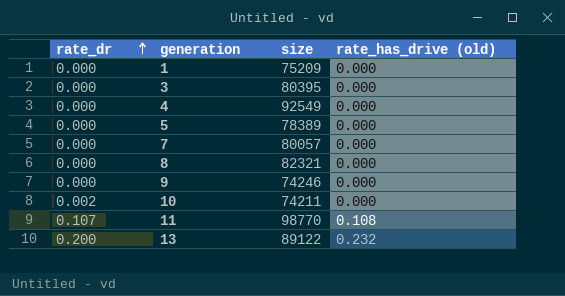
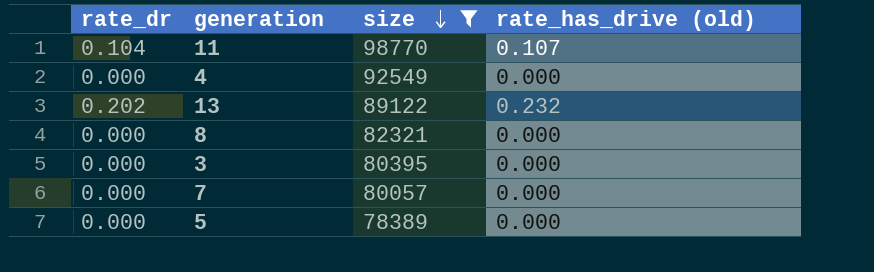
filter: none -> size >= 78389
row order: rate_dr ascending -> size descending
11 | rate_dr: 0.107 -> 0.104
11 | rate_has_drive (old): 0.108 -> 0.107
13 | rate_dr: 0.200 -> 0.202

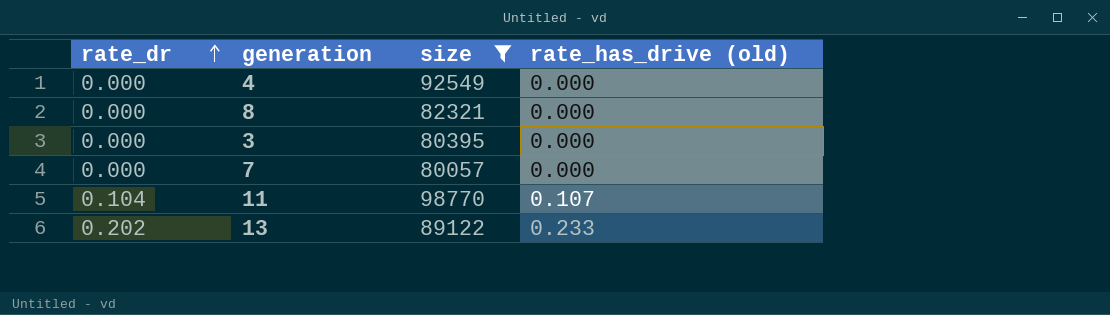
row order: size descending -> rate_dr ascending
row 5: 0.000 | 78389 | 0.000 -> none
13 | rate_has_drive (old): 0.232 -> 0.233

